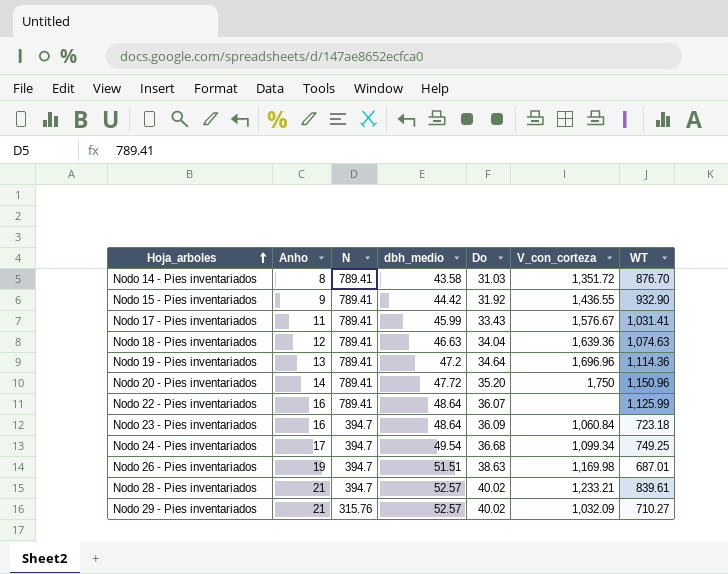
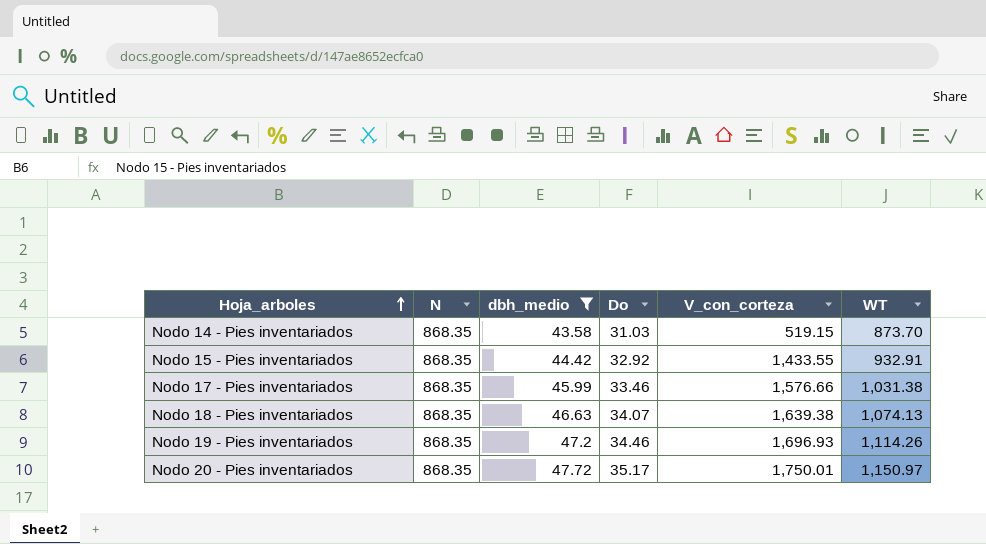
filter: none -> dbh_medio <= 47.72
column Anho | position: 2 -> none
Nodo 14 - Pies inventariados | N: 789.41 -> 868.35
Nodo 14 - Pies inventariados | V_con_corteza: 1,351.72 -> 519.15
Nodo 14 - Pies inventariados | WT: 876.70 -> 873.70
Nodo 15 - Pies inventariados | N: 789.41 -> 868.35
Nodo 15 - Pies inventariados | Do: 31.92 -> 32.92
Nodo 15 - Pies inventariados | V_con_corteza: 1,436.55 -> 1,433.55
Nodo 15 - Pies inventariados | WT: 932.90 -> 932.91
Nodo 17 - Pies inventariados | N: 789.41 -> 868.35
Nodo 17 - Pies inventariados | Do: 33.43 -> 33.46
Nodo 17 - Pies inventariados | V_con_corteza: 1,576.67 -> 1,576.66
Nodo 17 - Pies inventariados | WT: 1,031.41 -> 1,031.38
Nodo 18 - Pies inventariados | N: 789.41 -> 868.35
Nodo 18 - Pies inventariados | Do: 34.04 -> 34.07
Nodo 18 - Pies inventariados | V_con_corteza: 1,639.36 -> 1,639.38
Nodo 18 - Pies inventariados | WT: 1,074.63 -> 1,074.13
Nodo 19 - Pies inventariados | N: 789.41 -> 868.35
Nodo 19 - Pies inventariados | Do: 34.64 -> 34.46
Nodo 19 - Pies inventariados | V_con_corteza: 1,696.96 -> 1,696.93
Nodo 19 - Pies inventariados | WT: 1,114.36 -> 1,114.26
Nodo 20 - Pies inventariados | N: 789.41 -> 868.35
Nodo 20 - Pies inventariados | Do: 35.20 -> 35.17
Nodo 20 - Pies inventariados | V_con_corteza: 1,750 -> 1,750.01
Nodo 20 - Pies inventariados | WT: 1,150.96 -> 1,150.97

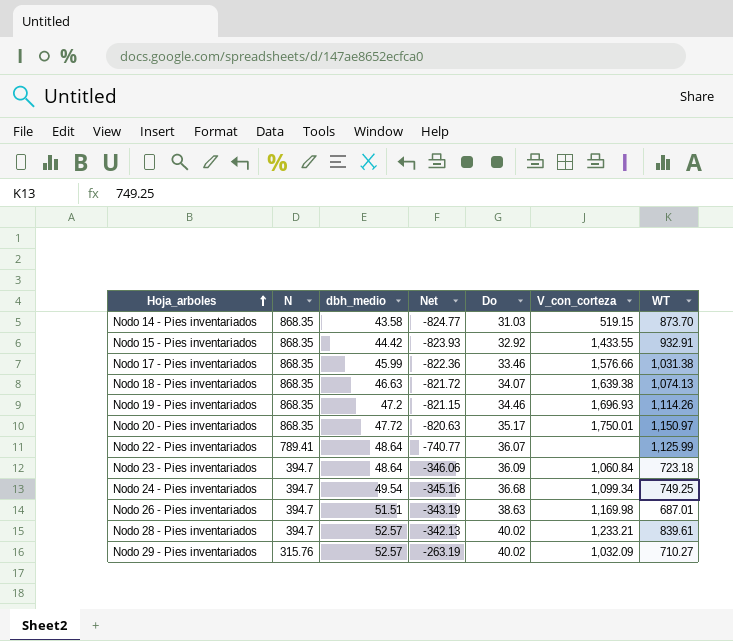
filter: dbh_medio <= 47.72 -> none
column Net | formula: none -> [dbh_medio] - [N]

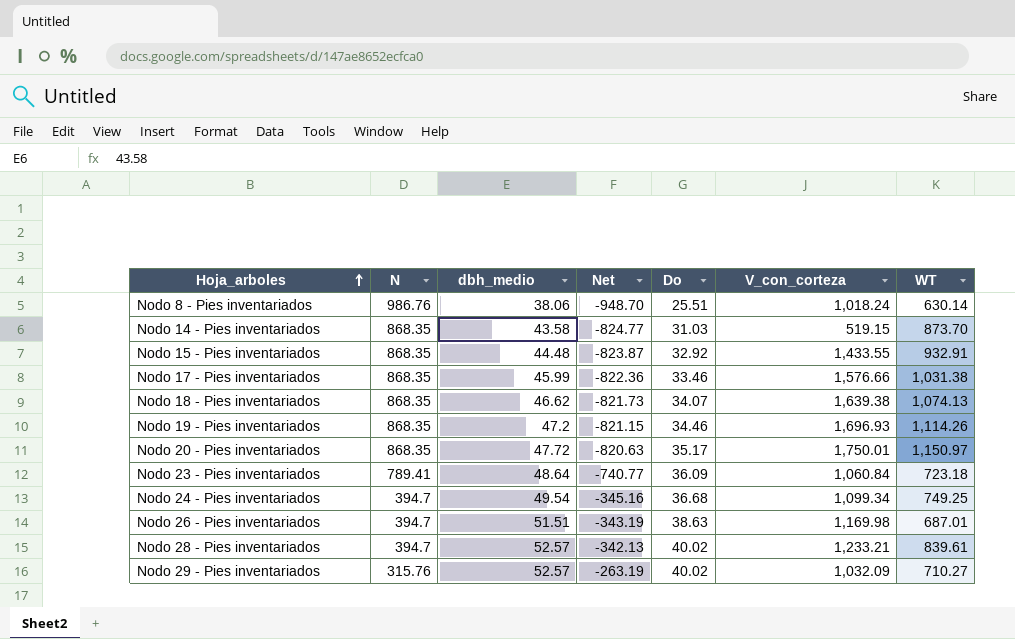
row Nodo 22 - Pies inventariados: 789.41 | 48.64 | -740.77 | 36.07 | none | 1,125.99 -> none
row Nodo 8 - Pies inventariados: none -> 986.76 | 38.06 | -948.70 | 25.51 | 1,018.24 | 630.14
Nodo 15 - Pies inventariados | dbh_medio: 44.42 -> 44.48
Nodo 15 - Pies inventariados | Net: -823.93 -> -823.87
Nodo 18 - Pies inventariados | dbh_medio: 46.63 -> 46.62
Nodo 18 - Pies inventariados | Net: -821.72 -> -821.73
Nodo 23 - Pies inventariados | N: 394.7 -> 789.41
Nodo 23 - Pies inventariados | Net: -346.06 -> -740.77

